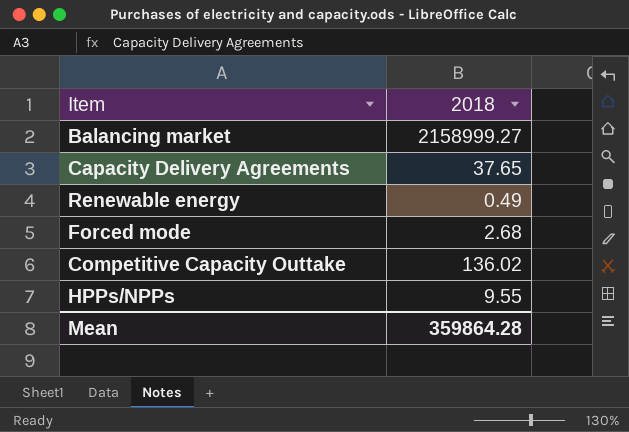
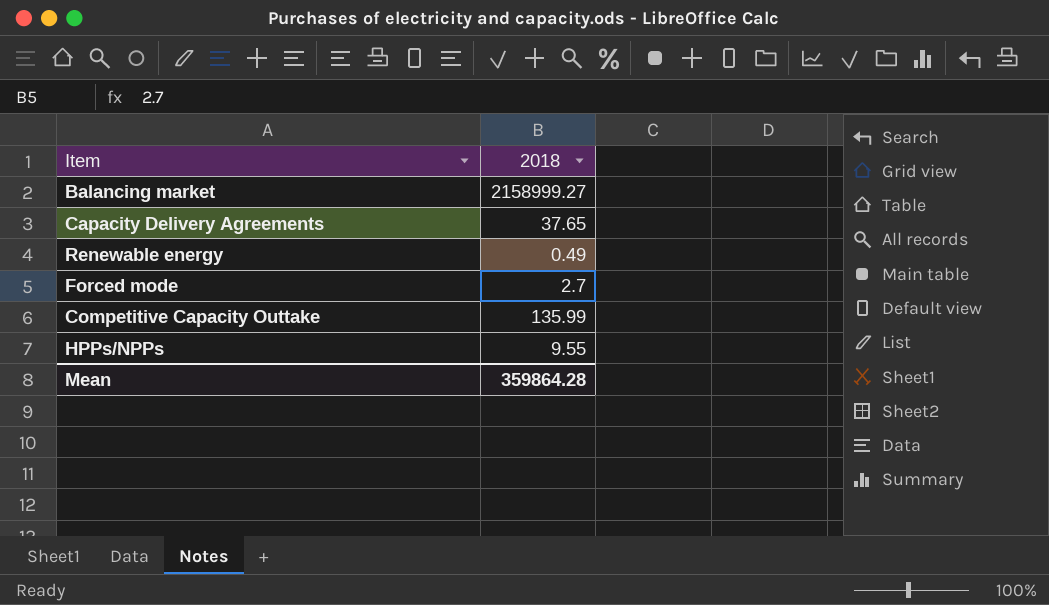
Forced mode | 2018: 2.68 -> 2.7
Competitive Capacity Outtake | 2018: 136.02 -> 135.99

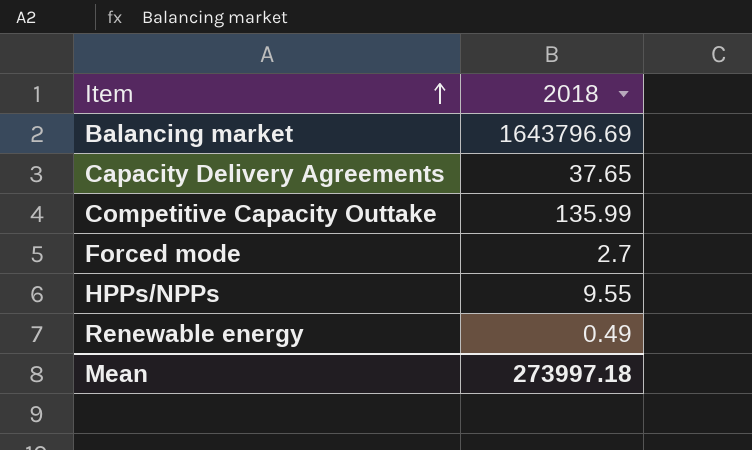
row order: none -> Item ascending
Balancing market | 2018: 2158999.27 -> 1643796.69
Mean | 2018: 359864.28 -> 273997.18

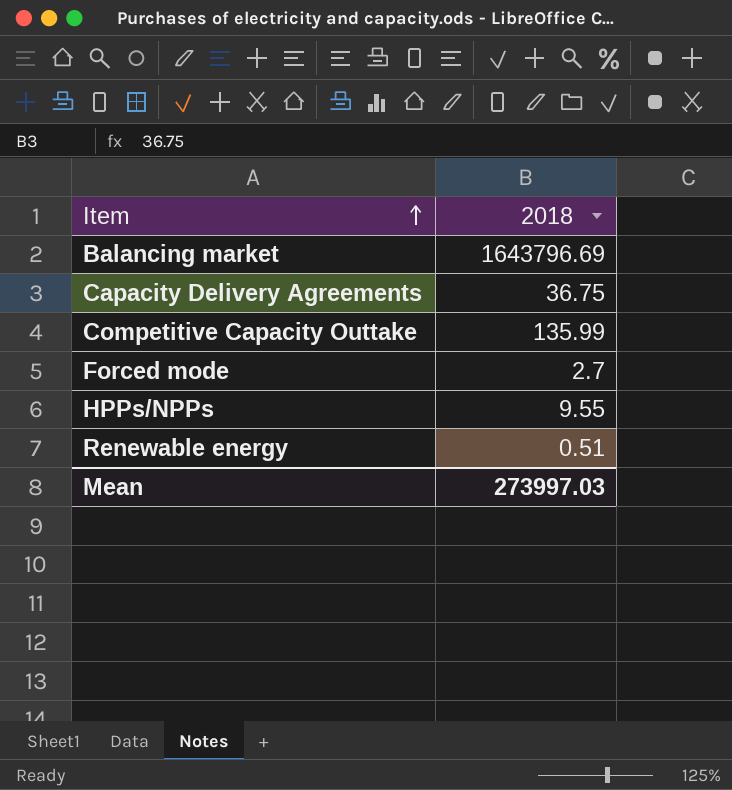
Capacity Delivery Agreements | 2018: 37.65 -> 36.75
Renewable energy | 2018: 0.49 -> 0.51
Mean | 2018: 273997.18 -> 273997.03

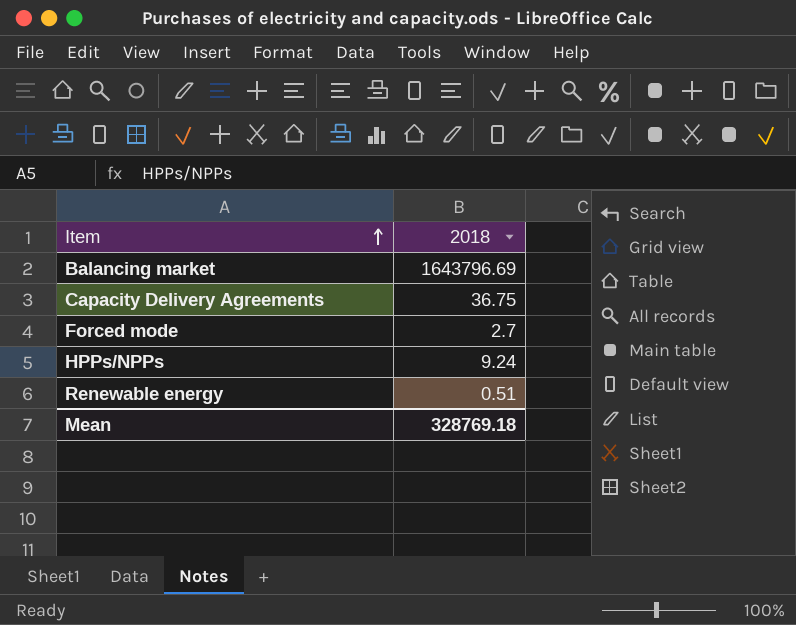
row Competitive Capacity Outtake: 135.99 -> none
HPPs/NPPs | 2018: 9.55 -> 9.24
Mean | 2018: 273997.03 -> 328769.18

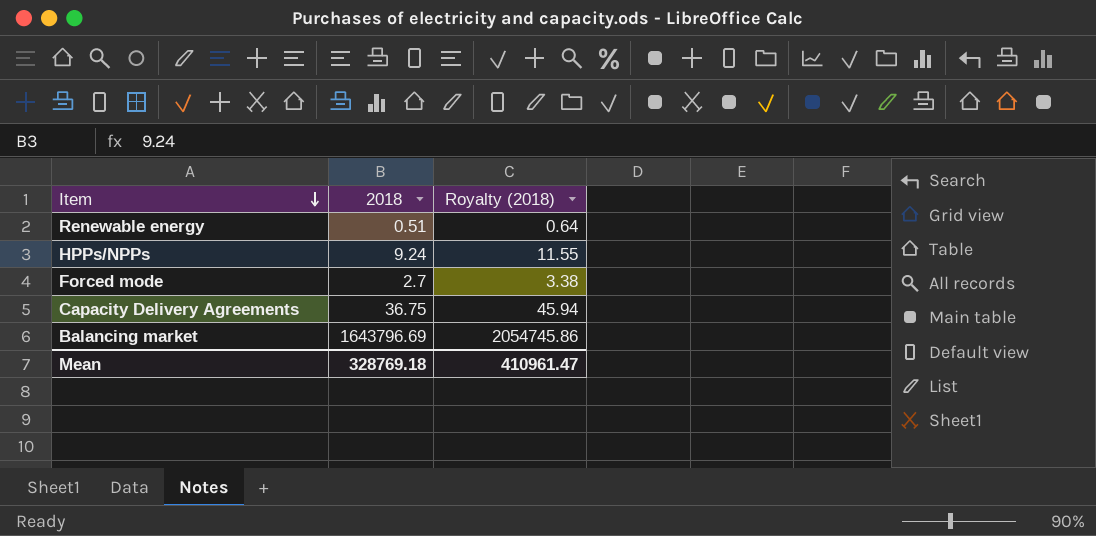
row order: Item ascending -> Item descending
column Royalty (2018) | formula: none -> [2018] * 1.25

